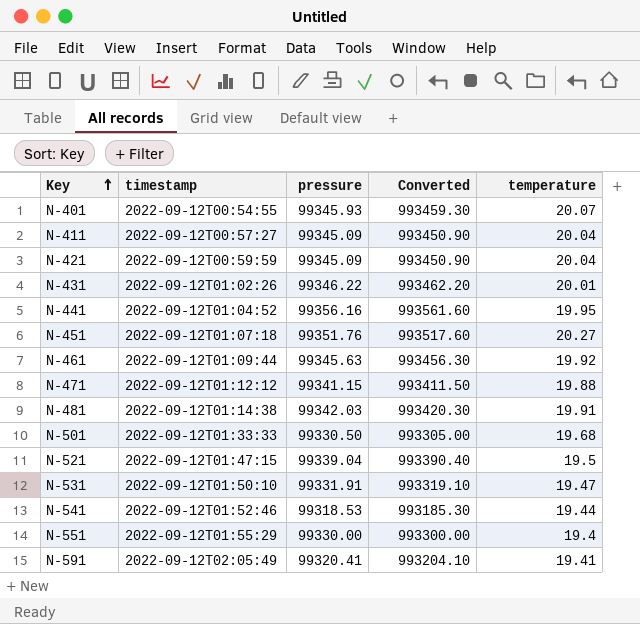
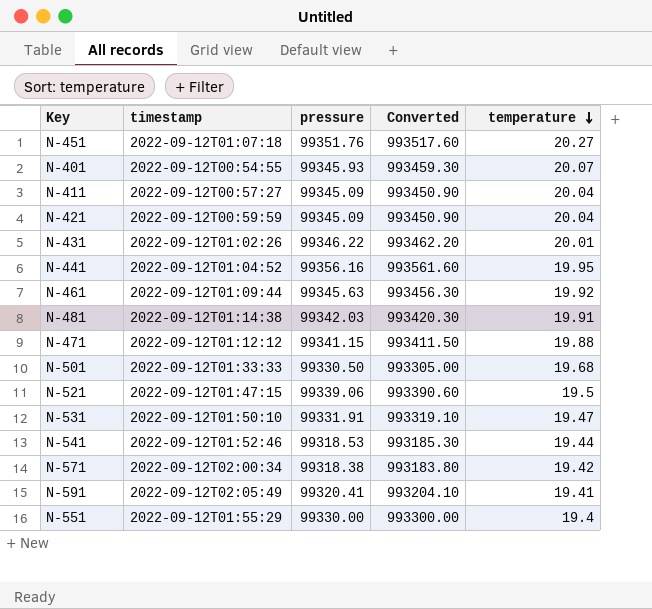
row order: Key ascending -> temperature descending
N-521 | pressure: 99339.04 -> 99339.06
N-521 | Converted: 993390.40 -> 993390.60
row N-571: none -> 2022-09-12T02:00:34 | 99318.38 | 993183.80 | 19.42

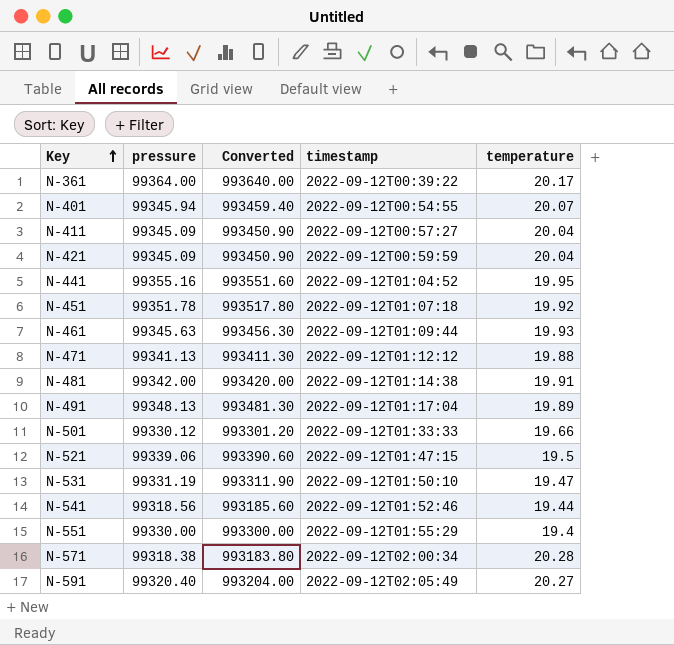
row order: temperature descending -> Key ascending
column timestamp | position: 2 -> 4
row N-431: 2022-09-12T01:02:26 | 99346.22 | 993462.20 | 20.01 -> none
row N-361: none -> 99364.00 | 993640.00 | 2022-09-12T00:39:22 | 20.17
N-401 | pressure: 99345.93 -> 99345.94
N-401 | Converted: 993459.30 -> 993459.40
N-441 | pressure: 99356.16 -> 99355.16
N-441 | Converted: 993561.60 -> 993551.60
N-451 | pressure: 99351.76 -> 99351.78
N-451 | Converted: 993517.60 -> 993517.80
N-451 | temperature: 20.27 -> 19.92
N-461 | temperature: 19.92 -> 19.93
N-471 | pressure: 99341.15 -> 99341.13
N-471 | Converted: 993411.50 -> 993411.30
N-481 | pressure: 99342.03 -> 99342.00
N-481 | Converted: 993420.30 -> 993420.00
row N-491: none -> 99348.13 | 993481.30 | 2022-09-12T01:17:04 | 19.89
N-501 | pressure: 99330.50 -> 99330.12
N-501 | Converted: 993305.00 -> 993301.20
N-501 | temperature: 19.68 -> 19.66
N-531 | pressure: 99331.91 -> 99331.19
N-531 | Converted: 993319.10 -> 993311.90
N-541 | pressure: 99318.53 -> 99318.56
N-541 | Converted: 993185.30 -> 993185.60
N-571 | temperature: 19.42 -> 20.28
N-591 | pressure: 99320.41 -> 99320.40
N-591 | Converted: 993204.10 -> 993204.00
N-591 | temperature: 19.41 -> 20.27

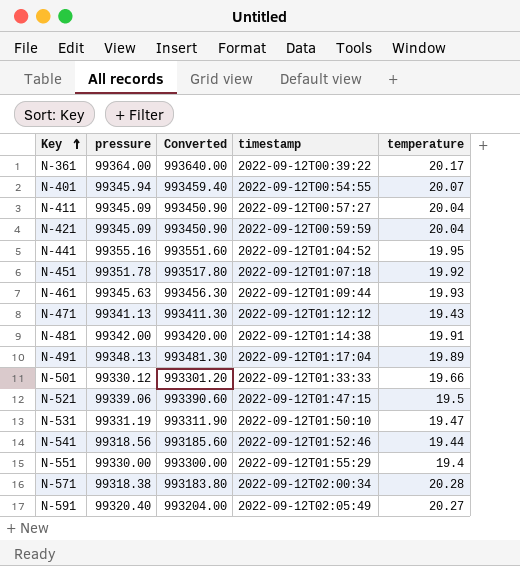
N-471 | temperature: 19.88 -> 19.43

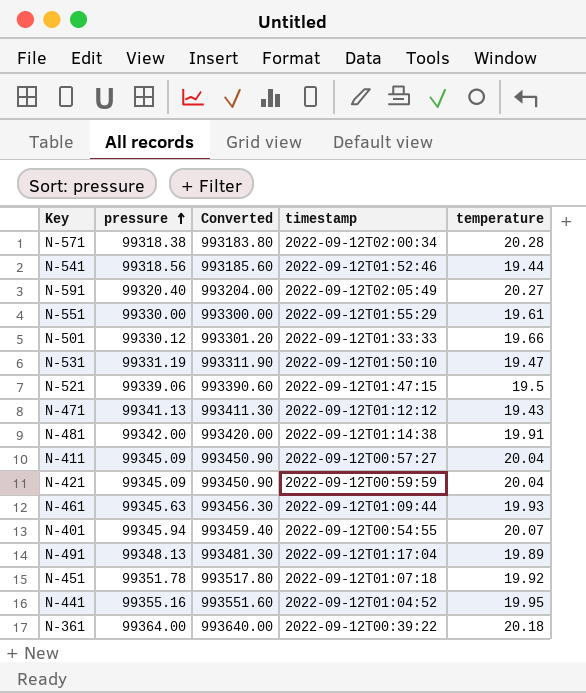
row order: Key ascending -> pressure ascending
N-551 | temperature: 19.4 -> 19.61
N-361 | temperature: 20.17 -> 20.18

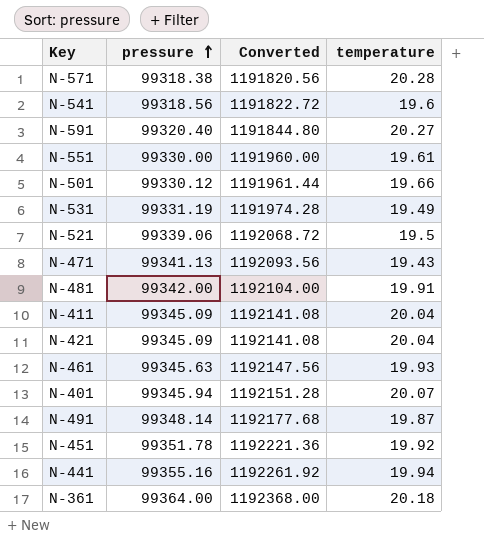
column timestamp | position: 4 -> none
column Converted | formula: [pressure] * 10 -> [pressure] * 12
N-541 | temperature: 19.44 -> 19.6
N-531 | temperature: 19.47 -> 19.49
N-491 | pressure: 99348.13 -> 99348.14
N-491 | temperature: 19.89 -> 19.87
N-441 | temperature: 19.95 -> 19.94

